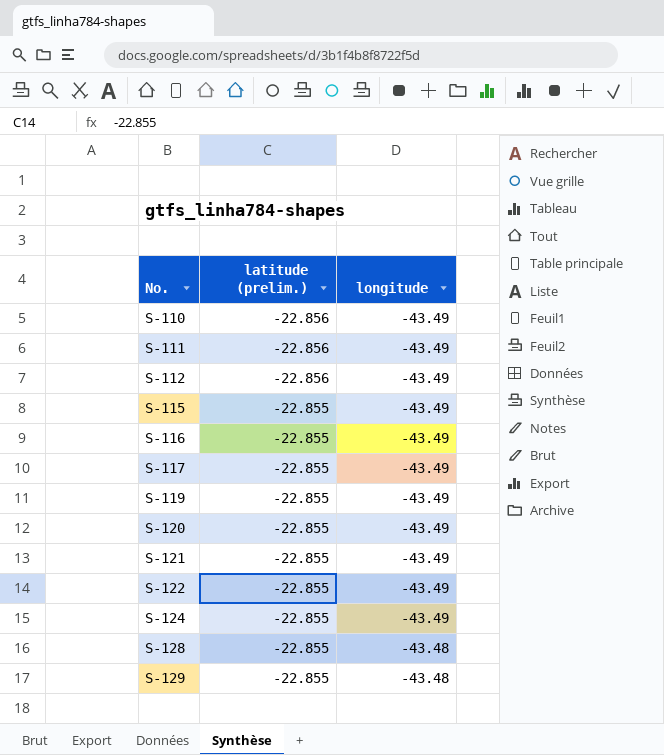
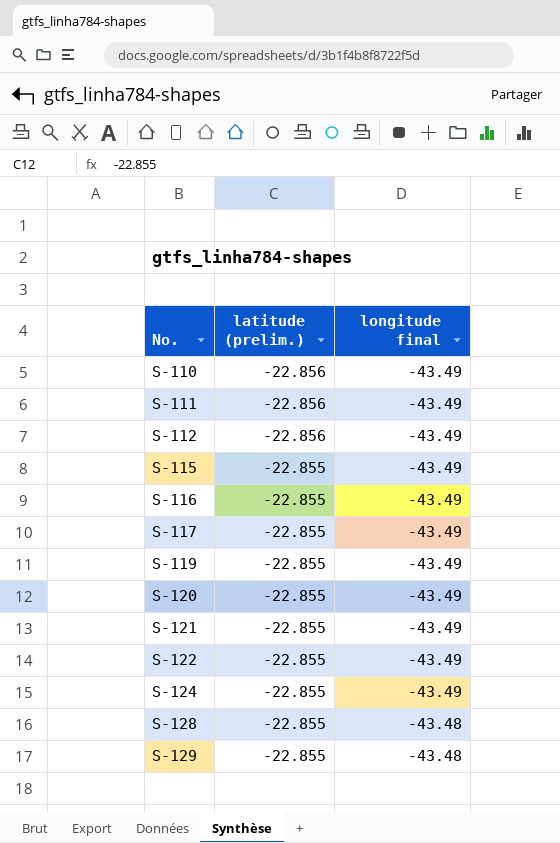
column name: longitude -> longitude final

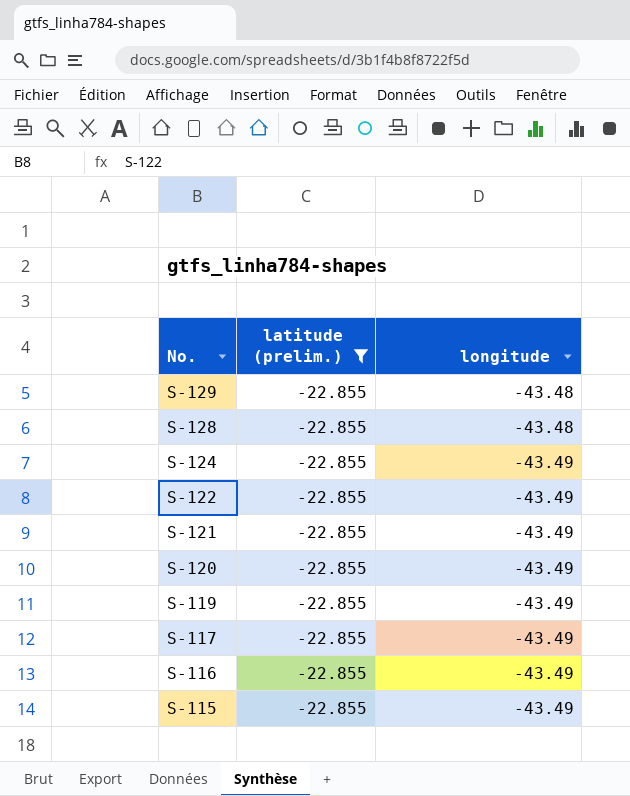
filter: none -> latitude (prelim.) = -22.855
row order: No. ascending -> No. descending
column name: longitude final -> longitude

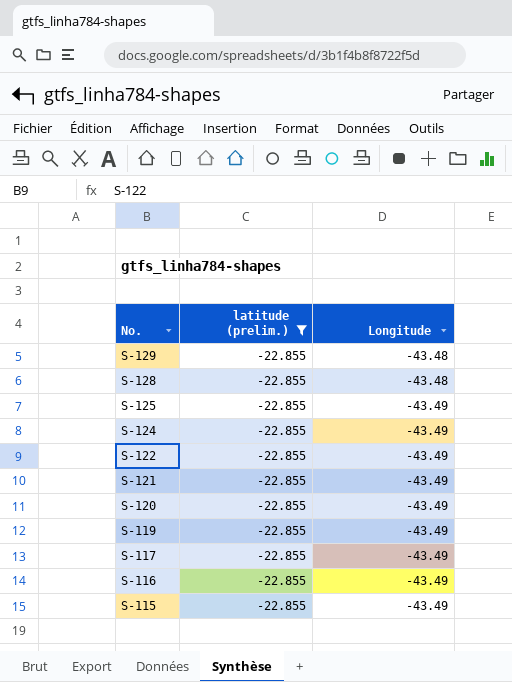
column name: longitude -> Longitude
row S-125: none -> -22.855 | -43.49

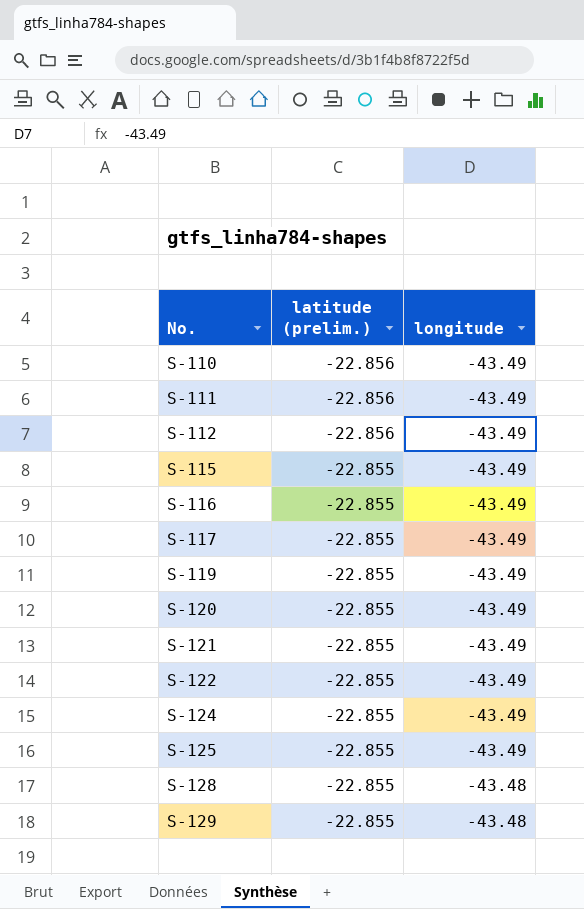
filter: latitude (prelim.) = -22.855 -> none
row order: No. descending -> No. ascending
column name: Longitude -> longitude

